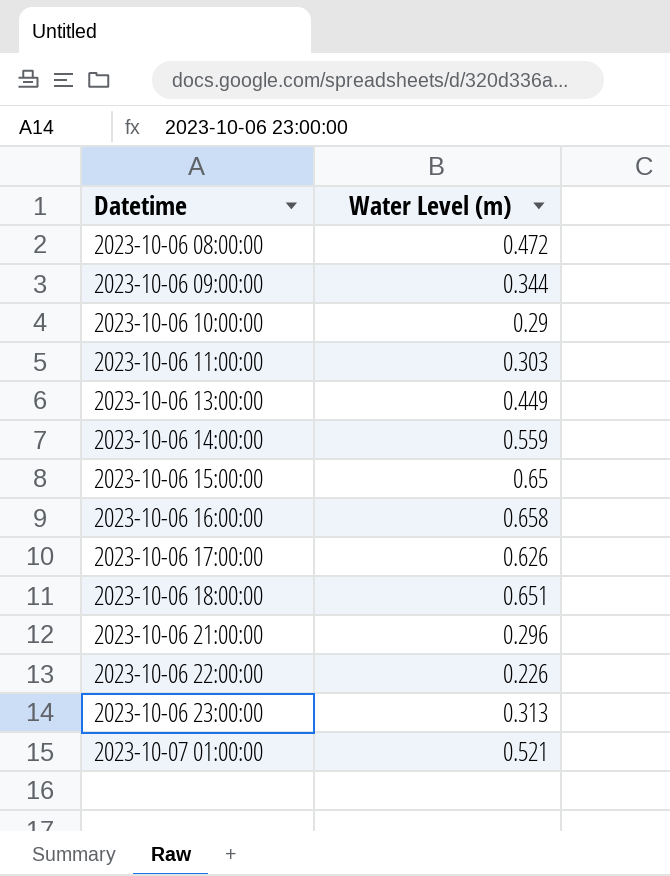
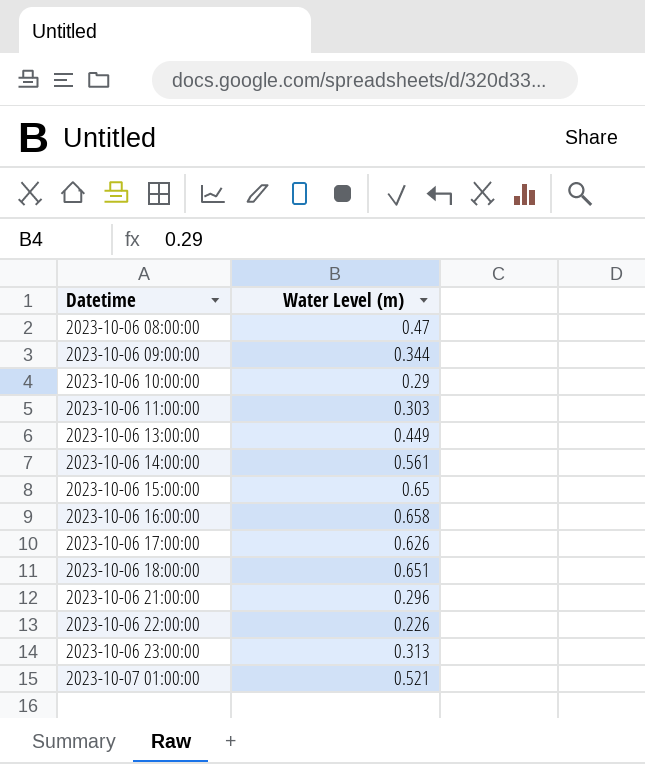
2023-10-06 08:00:00 | Water Level (m): 0.472 -> 0.47
2023-10-06 14:00:00 | Water Level (m): 0.559 -> 0.561

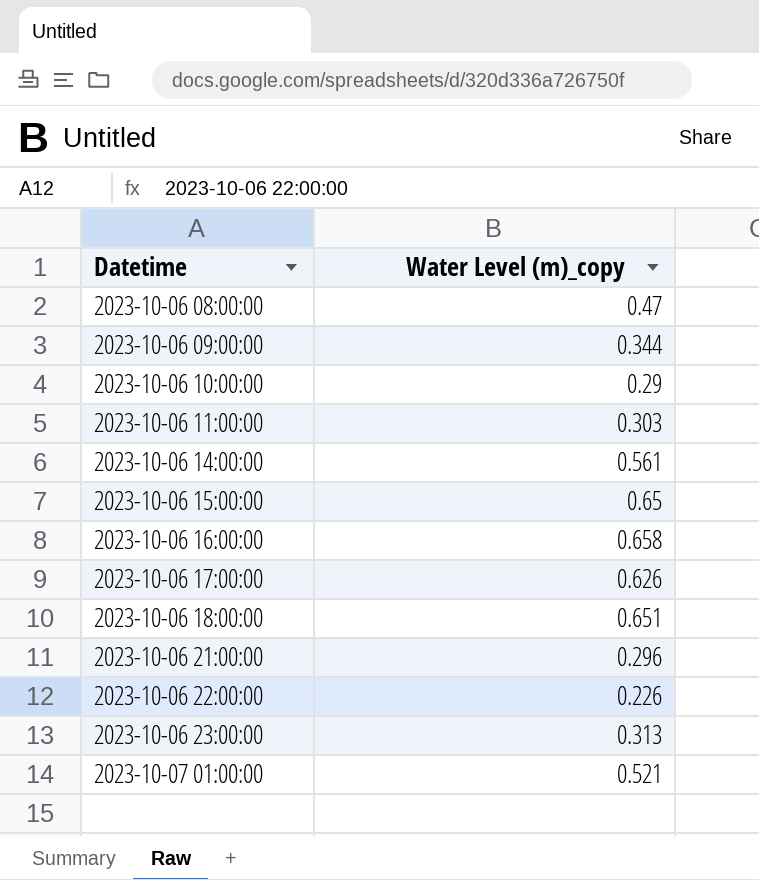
column name: Water Level (m) -> Water Level (m)_copy
row 2023-10-06 13:00:00: 0.449 -> none

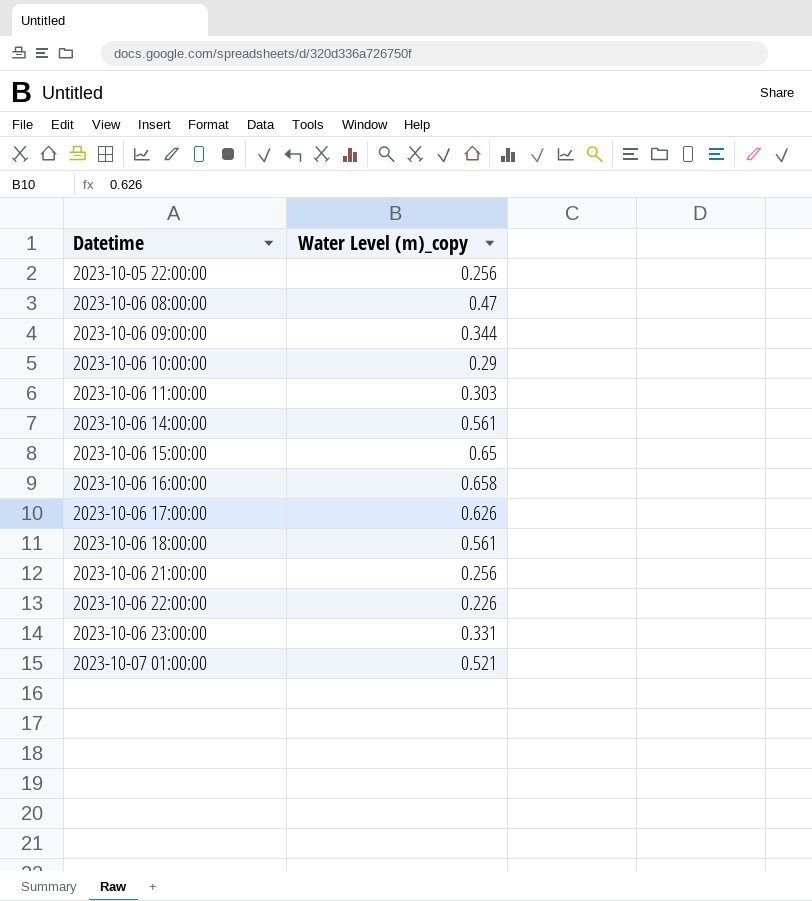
row 2023-10-05 22:00:00: none -> 0.256
2023-10-06 18:00:00 | Water Level (m)_copy: 0.651 -> 0.561
2023-10-06 21:00:00 | Water Level (m)_copy: 0.296 -> 0.256
2023-10-06 23:00:00 | Water Level (m)_copy: 0.313 -> 0.331

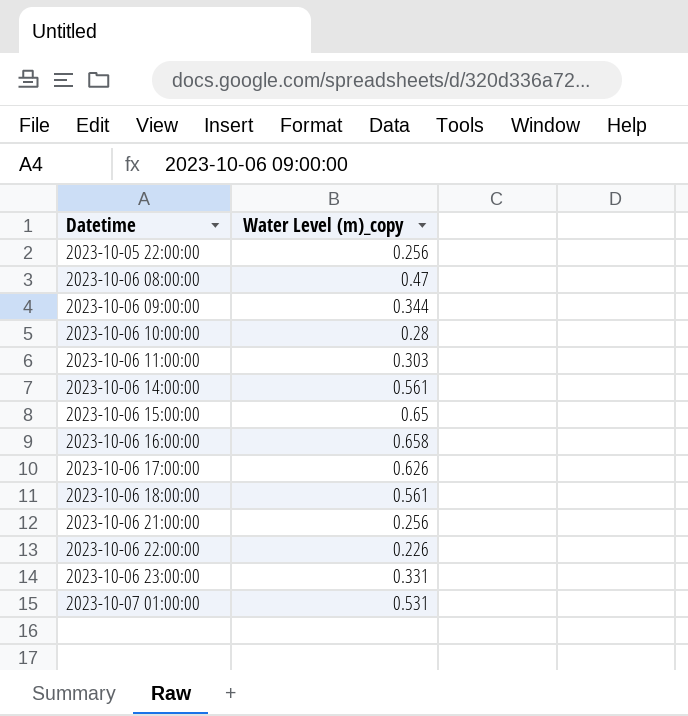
2023-10-06 10:00:00 | Water Level (m)_copy: 0.29 -> 0.28
2023-10-07 01:00:00 | Water Level (m)_copy: 0.521 -> 0.531

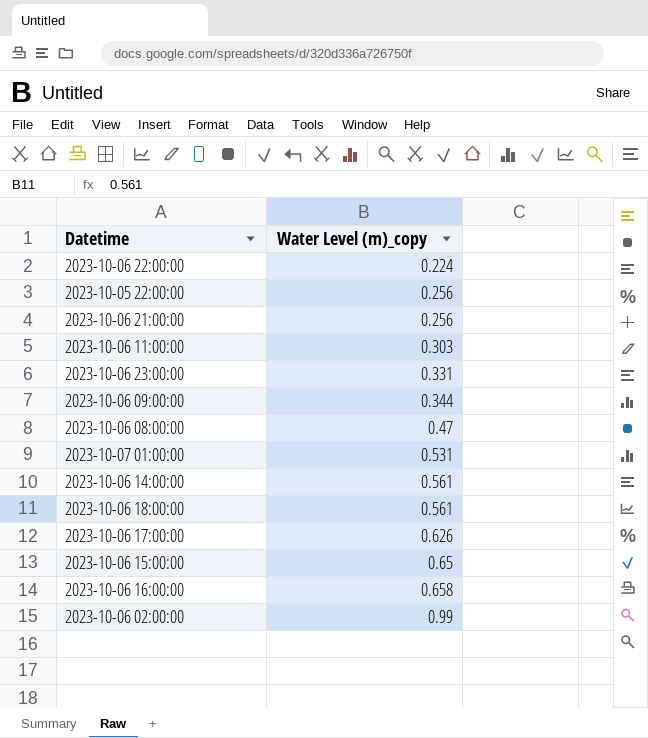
row order: Datetime ascending -> Water Level (m)_copy ascending
row 2023-10-06 10:00:00: 0.28 -> none
2023-10-06 22:00:00 | Water Level (m)_copy: 0.226 -> 0.224
row 2023-10-06 02:00:00: none -> 0.99

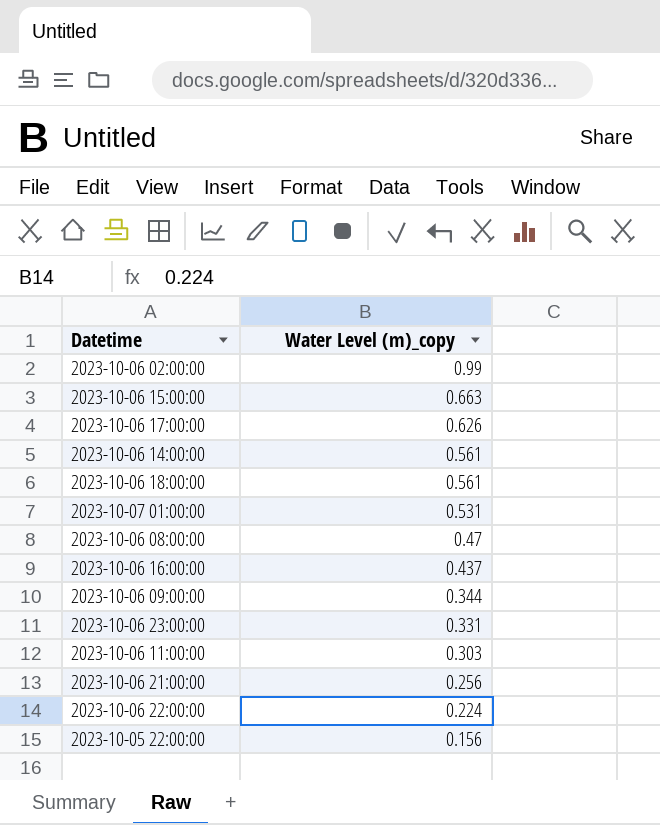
row order: Water Level (m)_copy ascending -> Water Level (m)_copy descending
2023-10-06 15:00:00 | Water Level (m)_copy: 0.65 -> 0.663
2023-10-06 16:00:00 | Water Level (m)_copy: 0.658 -> 0.437
2023-10-05 22:00:00 | Water Level (m)_copy: 0.256 -> 0.156

